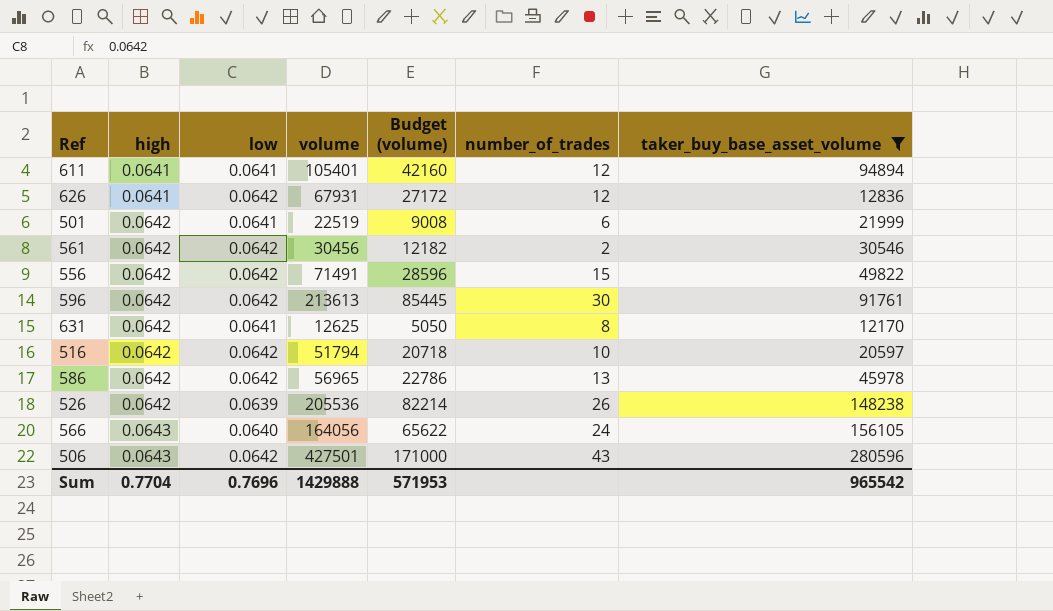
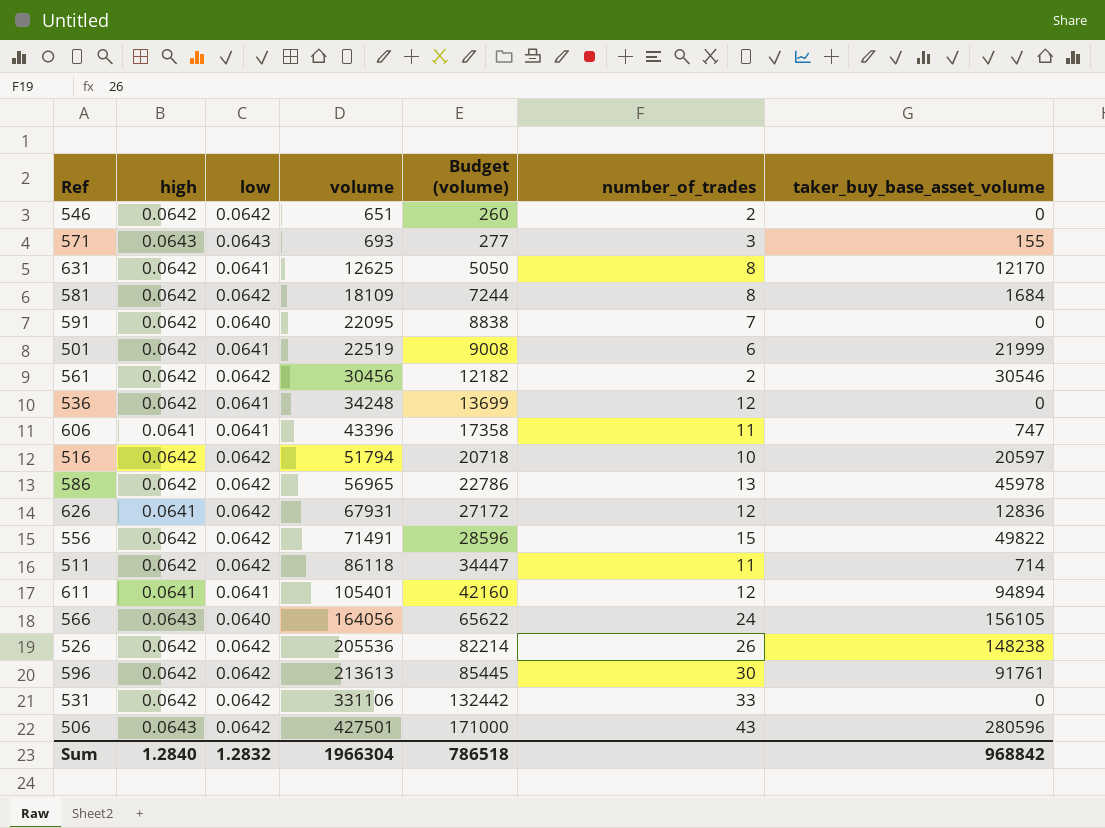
filter: taker_buy_base_asset_volume >= 12170 -> none
row order: high ascending -> volume ascending
526 | low: 0.0639 -> 0.0642
Sum | high: 0.7704 -> 1.2840
Sum | low: 0.7696 -> 1.2832
Sum | volume: 1429888 -> 1966304
Sum | Budget (volume): 571953 -> 786518
Sum | taker_buy_base_asset_volume: 965542 -> 968842

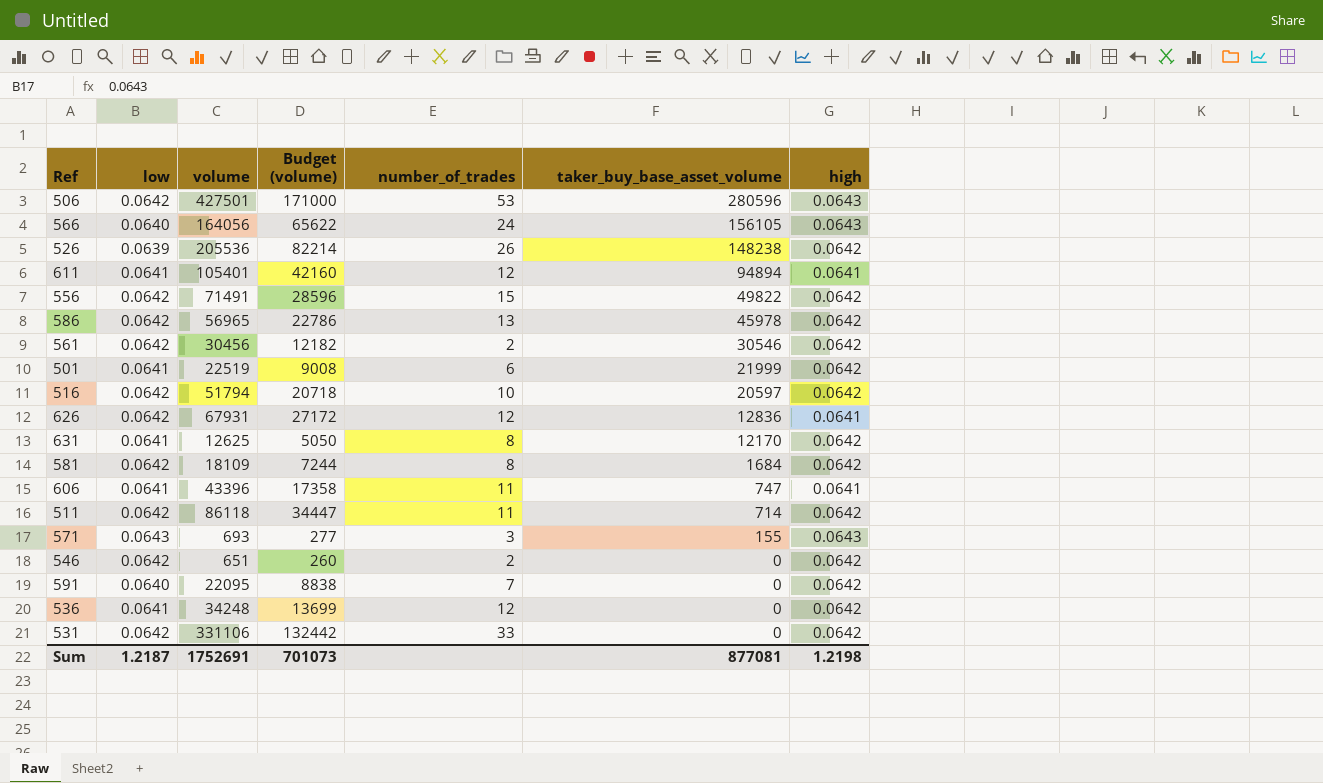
row order: volume ascending -> taker_buy_base_asset_volume descending
column high | position: 2 -> 7
row 596: 0.0642 | 0.0642 | 213613 | 85445 | 30 | 91761 -> none
506 | number_of_trades: 43 -> 53
526 | low: 0.0642 -> 0.0639
Sum | low: 1.2832 -> 1.2187
Sum | volume: 1966304 -> 1752691
Sum | Budget (volume): 786518 -> 701073
Sum | taker_buy_base_asset_volume: 968842 -> 877081
Sum | high: 1.2840 -> 1.2198

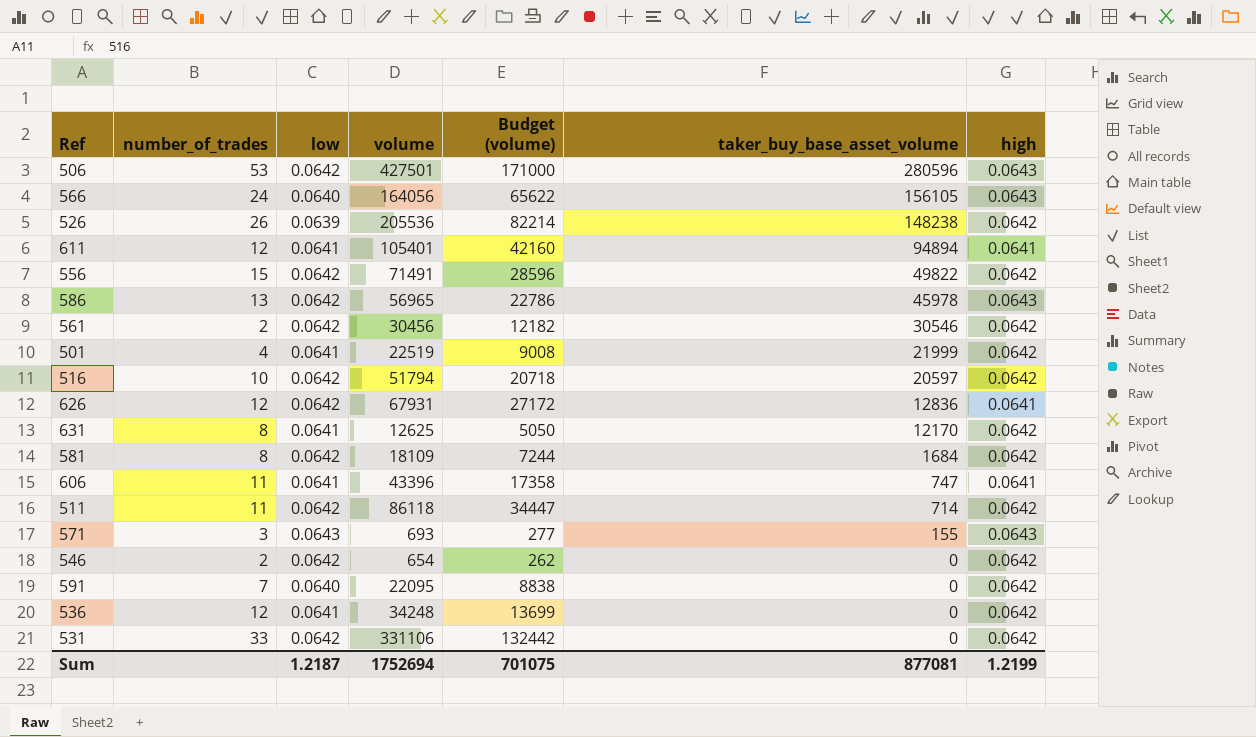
column number_of_trades | position: 5 -> 2
586 | high: 0.0642 -> 0.0643
501 | number_of_trades: 6 -> 4
546 | volume: 651 -> 654
546 | Budget (volume): 260 -> 262
Sum | volume: 1752691 -> 1752694
Sum | Budget (volume): 701073 -> 701075
Sum | high: 1.2198 -> 1.2199

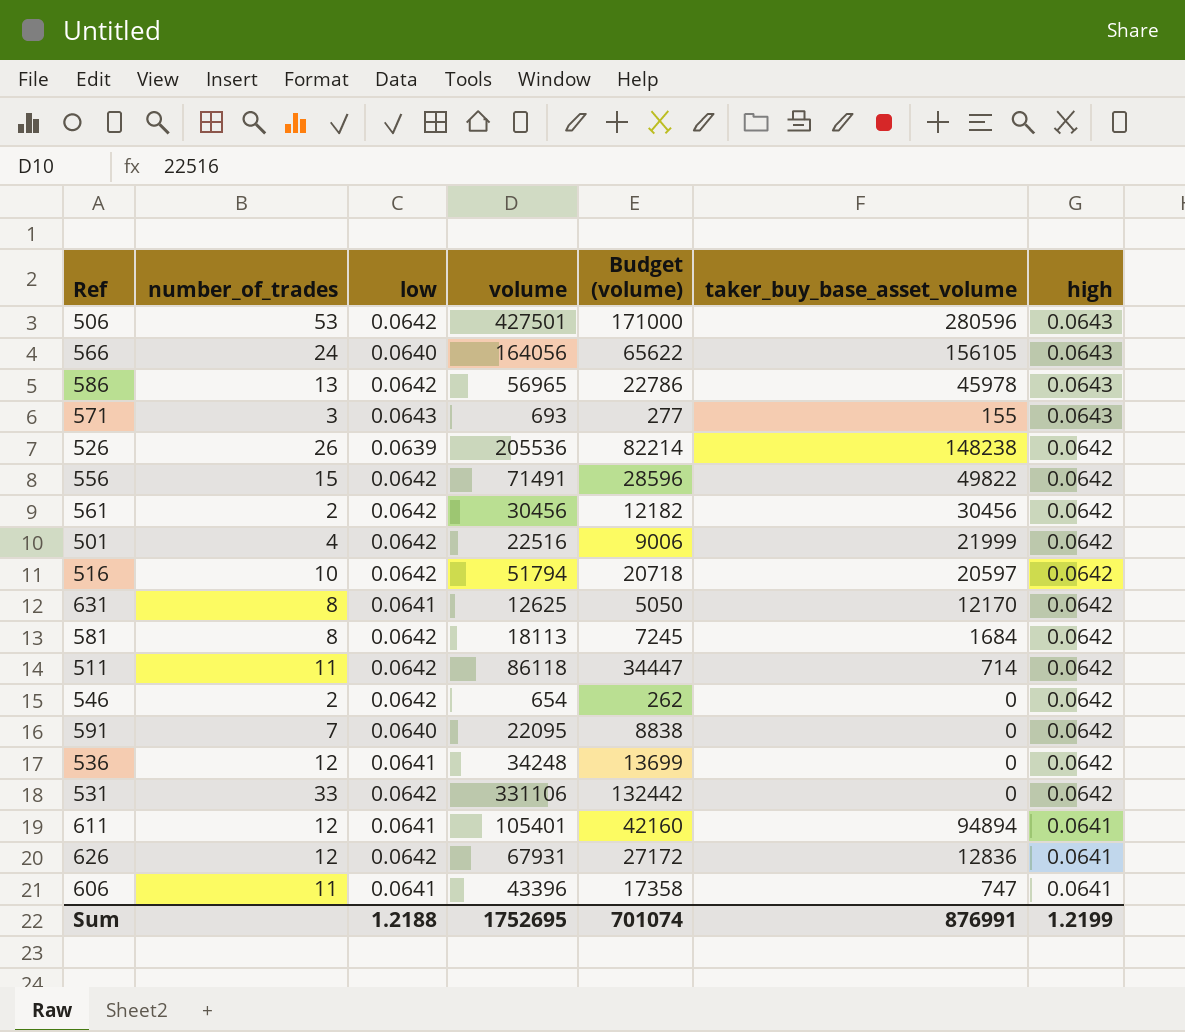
row order: taker_buy_base_asset_volume descending -> high descending
561 | taker_buy_base_asset_volume: 30546 -> 30456
501 | low: 0.0641 -> 0.0642
501 | volume: 22519 -> 22516
501 | Budget (volume): 9008 -> 9006
581 | volume: 18109 -> 18113
581 | Budget (volume): 7244 -> 7245
Sum | low: 1.2187 -> 1.2188
Sum | volume: 1752694 -> 1752695
Sum | Budget (volume): 701075 -> 701074
Sum | taker_buy_base_asset_volume: 877081 -> 876991

